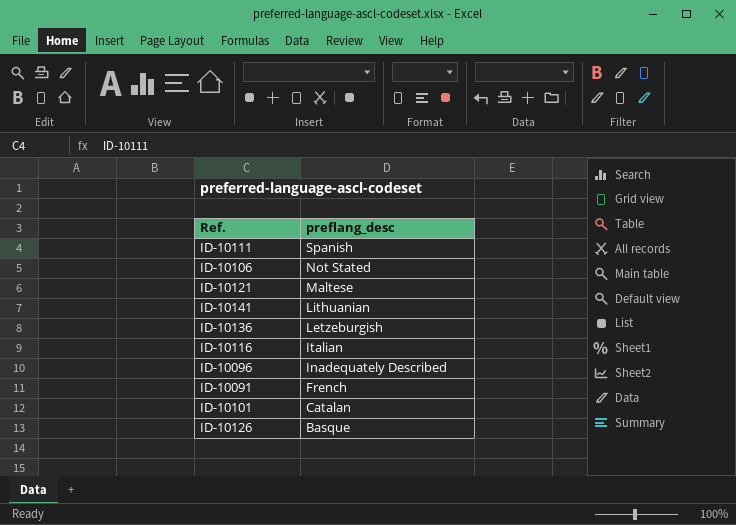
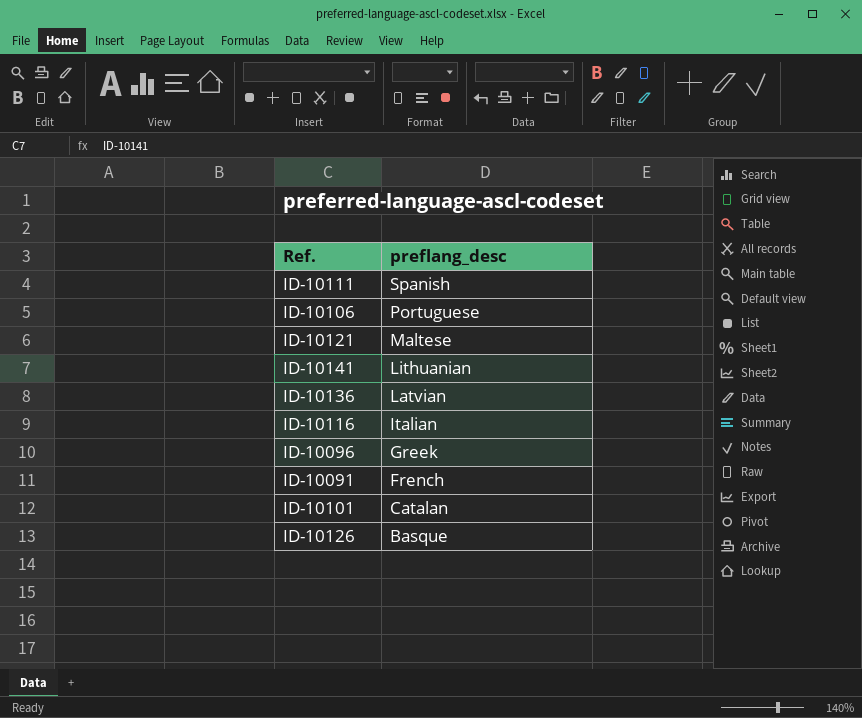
ID-10106 | preflang_desc: Not Stated -> Portuguese
ID-10136 | preflang_desc: Letzeburgish -> Latvian
ID-10096 | preflang_desc: Inadequately Described -> Greek

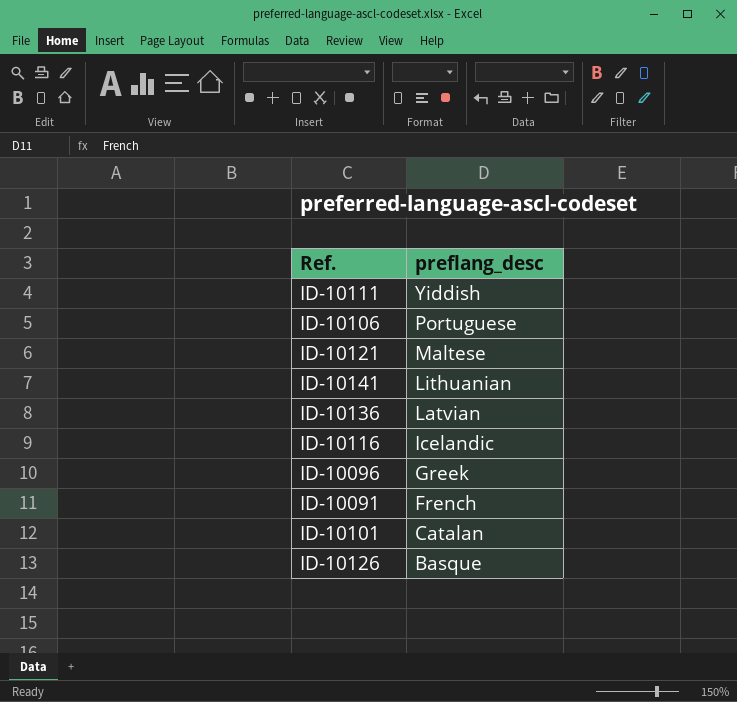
ID-10111 | preflang_desc: Spanish -> Yiddish
ID-10116 | preflang_desc: Italian -> Icelandic

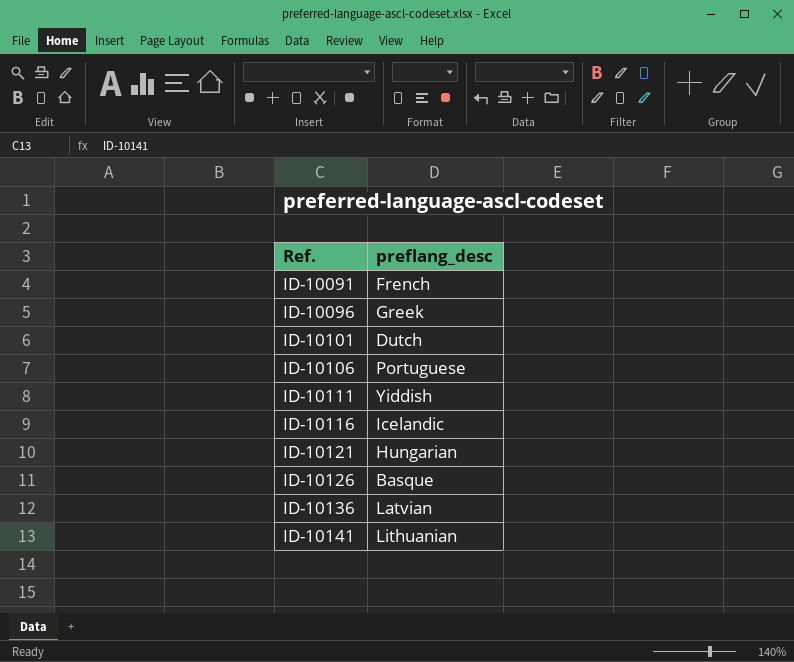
row order: preflang_desc descending -> Ref. ascending
ID-10101 | preflang_desc: Catalan -> Dutch
ID-10121 | preflang_desc: Maltese -> Hungarian

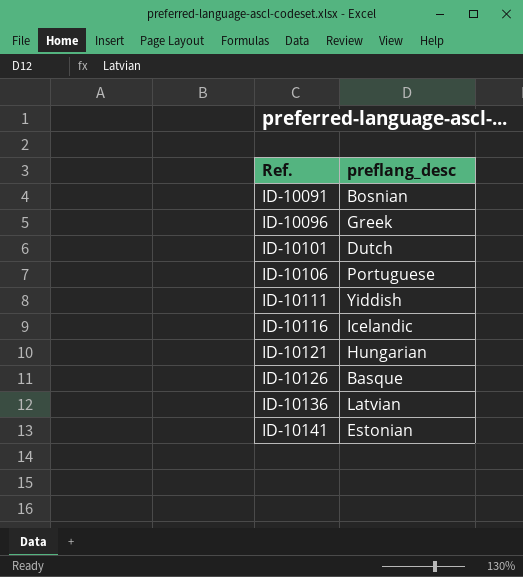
ID-10091 | preflang_desc: French -> Bosnian
ID-10141 | preflang_desc: Lithuanian -> Estonian

